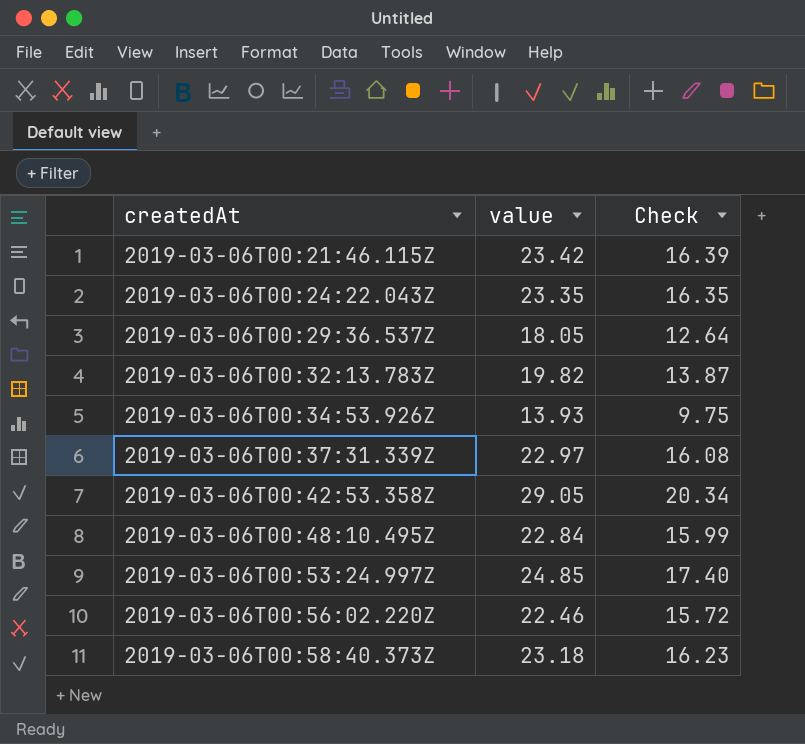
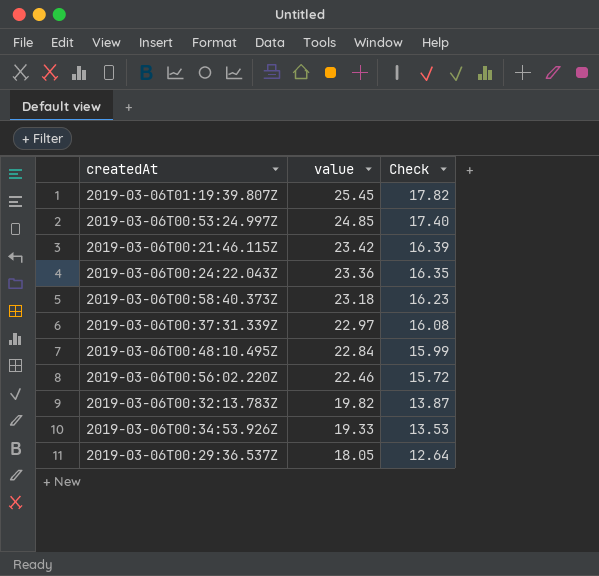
row order: createdAt ascending -> value descending
row 2019-03-06T00:42:53.358Z: 29.05 | 20.34 -> none
row 2019-03-06T01:19:39.807Z: none -> 25.45 | 17.82
2019-03-06T00:24:22.043Z | value: 23.35 -> 23.36
2019-03-06T00:34:53.926Z | value: 13.93 -> 19.33
2019-03-06T00:34:53.926Z | Check: 9.75 -> 13.53

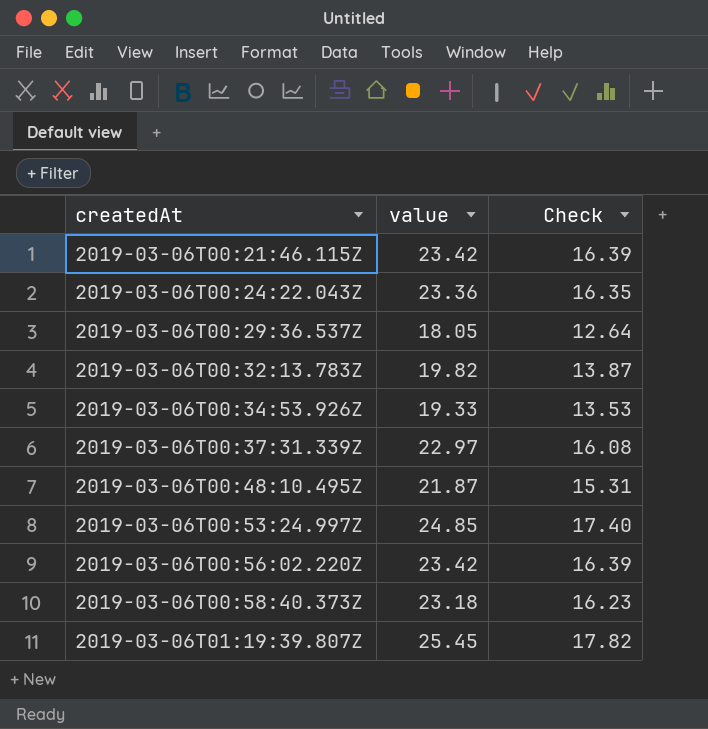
row order: value descending -> createdAt ascending
2019-03-06T00:48:10.495Z | value: 22.84 -> 21.87
2019-03-06T00:48:10.495Z | Check: 15.99 -> 15.31
2019-03-06T00:56:02.220Z | value: 22.46 -> 23.42
2019-03-06T00:56:02.220Z | Check: 15.72 -> 16.39

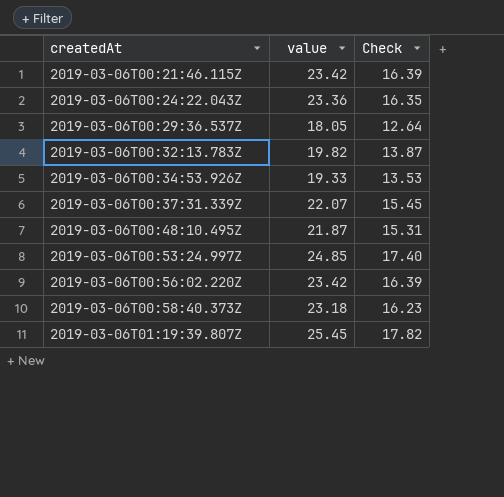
2019-03-06T00:37:31.339Z | value: 22.97 -> 22.07
2019-03-06T00:37:31.339Z | Check: 16.08 -> 15.45

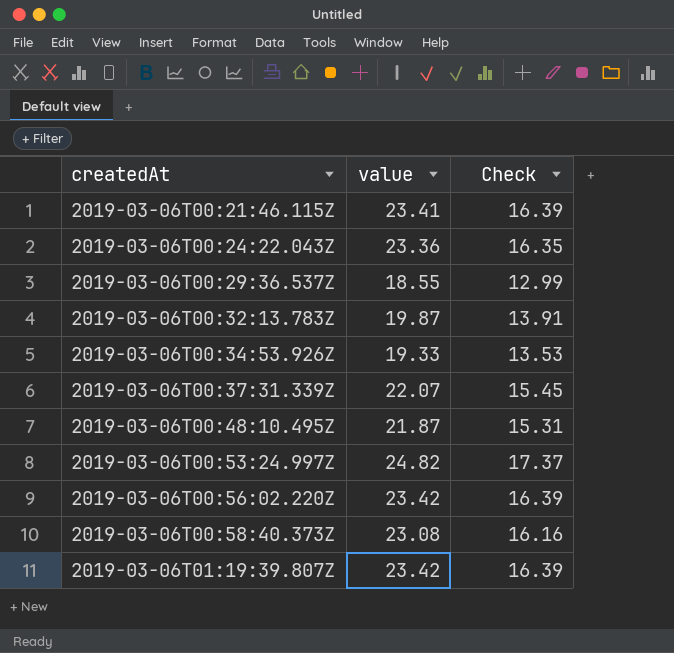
2019-03-06T00:21:46.115Z | value: 23.42 -> 23.41
2019-03-06T00:29:36.537Z | value: 18.05 -> 18.55
2019-03-06T00:29:36.537Z | Check: 12.64 -> 12.99
2019-03-06T00:32:13.783Z | value: 19.82 -> 19.87
2019-03-06T00:32:13.783Z | Check: 13.87 -> 13.91
2019-03-06T00:53:24.997Z | value: 24.85 -> 24.82
2019-03-06T00:53:24.997Z | Check: 17.40 -> 17.37
2019-03-06T00:58:40.373Z | value: 23.18 -> 23.08
2019-03-06T00:58:40.373Z | Check: 16.23 -> 16.16
2019-03-06T01:19:39.807Z | value: 25.45 -> 23.42
2019-03-06T01:19:39.807Z | Check: 17.82 -> 16.39

